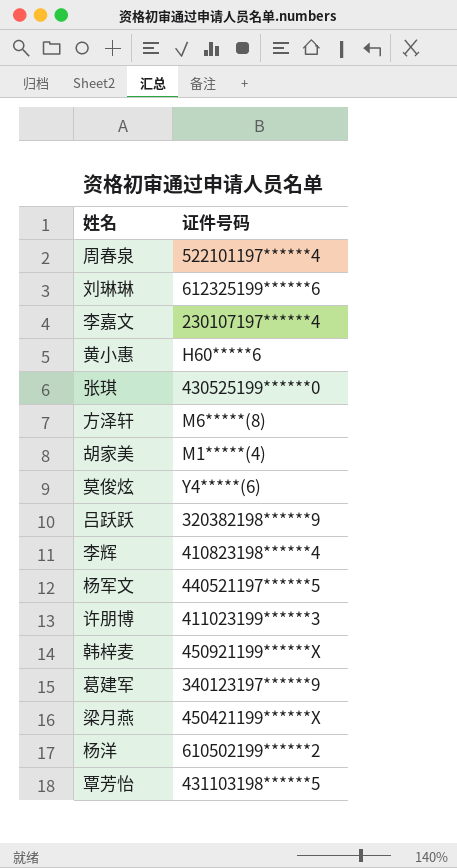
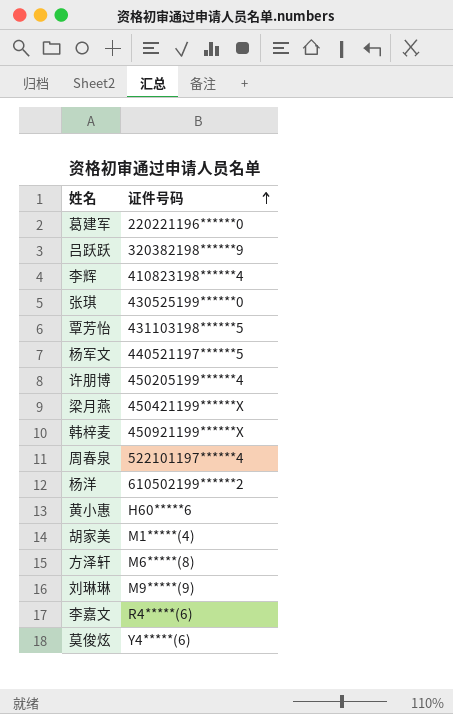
row order: none -> 证件号码 ascending
葛建军 | 证件号码: 340123197******9 -> 220221196******0
许朋博 | 证件号码: 411023199******3 -> 450205199******4
刘琳琳 | 证件号码: 612325199******6 -> M9*****(9)
李嘉文 | 证件号码: 230107197******4 -> R4*****(6)

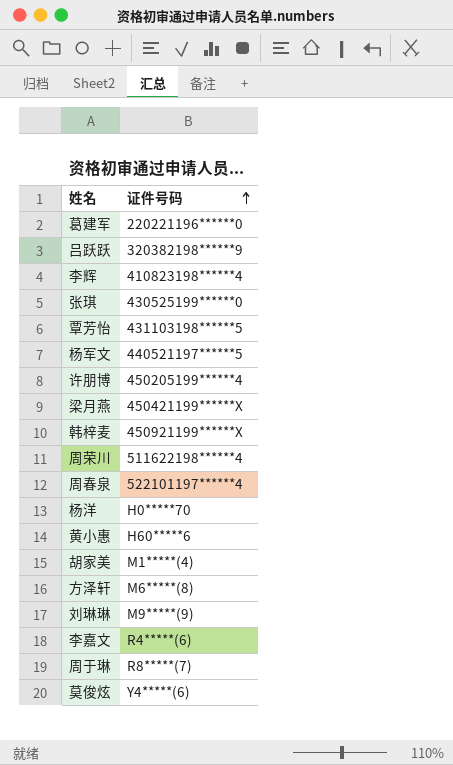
row 周荣川: none -> 511622198******4
杨洋 | 证件号码: 610502199******2 -> H0*****70
row 周于琳: none -> R8*****(7)

